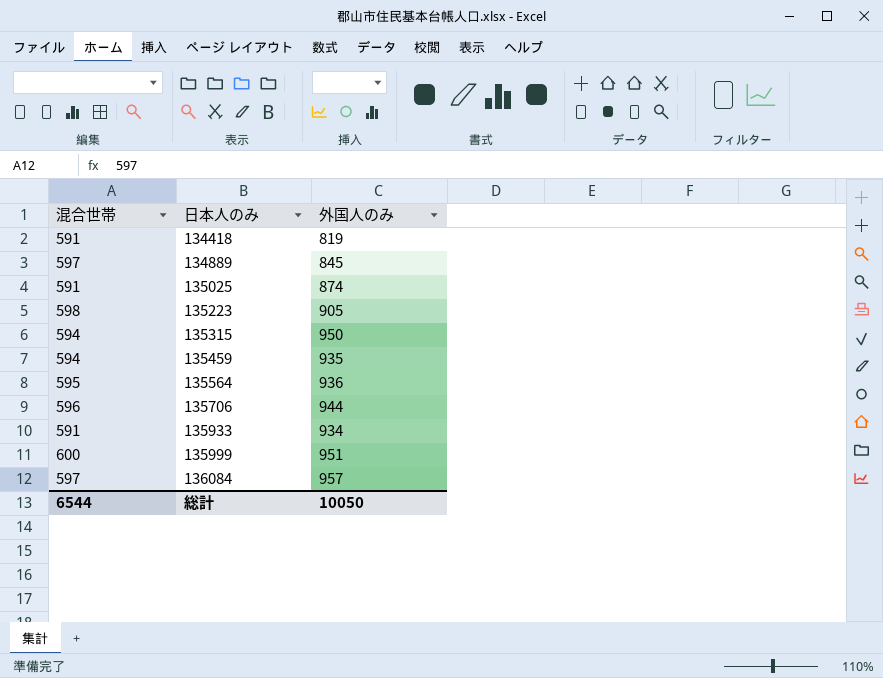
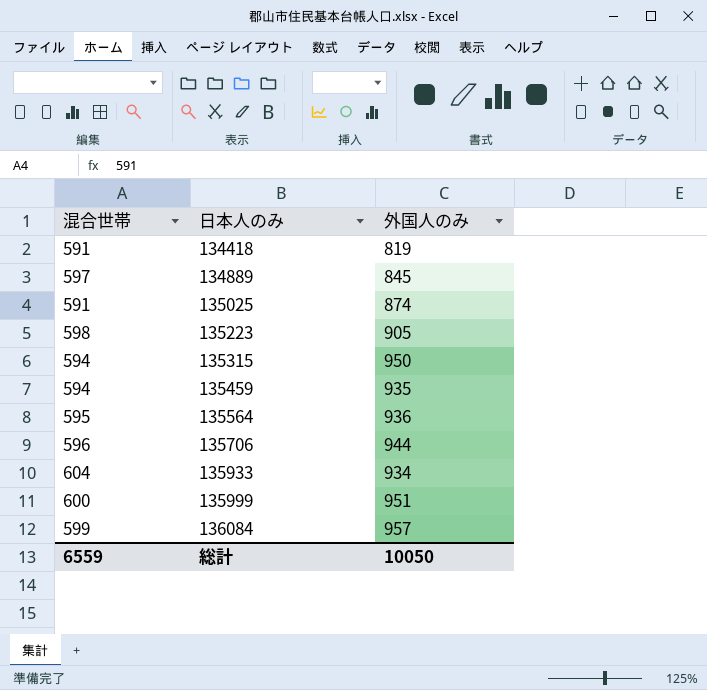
135933 | 混合世帯: 591 -> 604
136084 | 混合世帯: 597 -> 599
総計 | 混合世帯: 6544 -> 6559

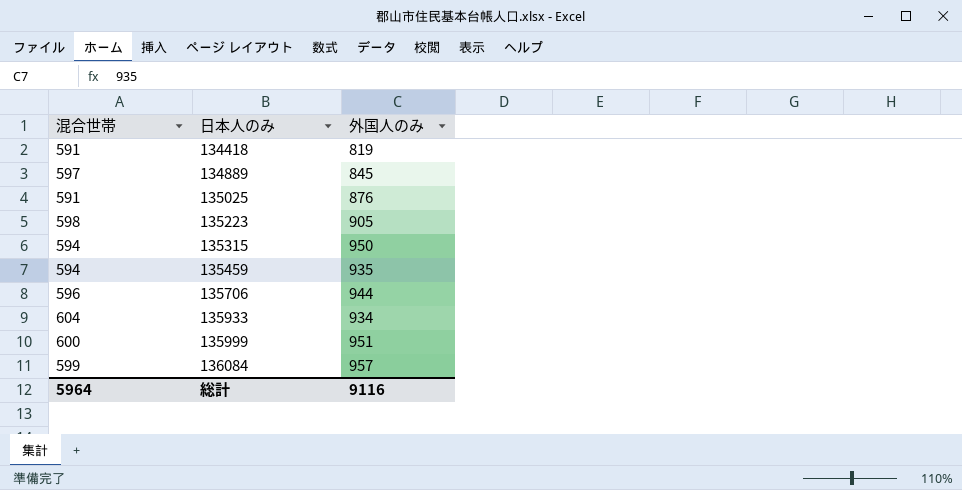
row 135564: 595 | 936 -> none
135025 | 外国人のみ: 874 -> 876
総計 | 混合世帯: 6559 -> 5964
総計 | 外国人のみ: 10050 -> 9116

